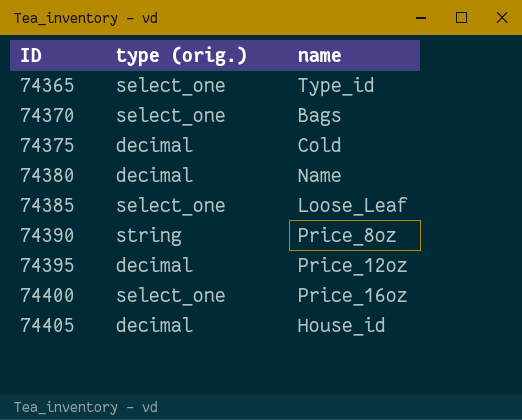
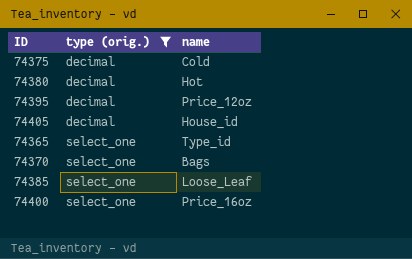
filter: none -> type (orig.) != string
row order: ID ascending -> type (orig.) ascending
74380 | name: Name -> Hot

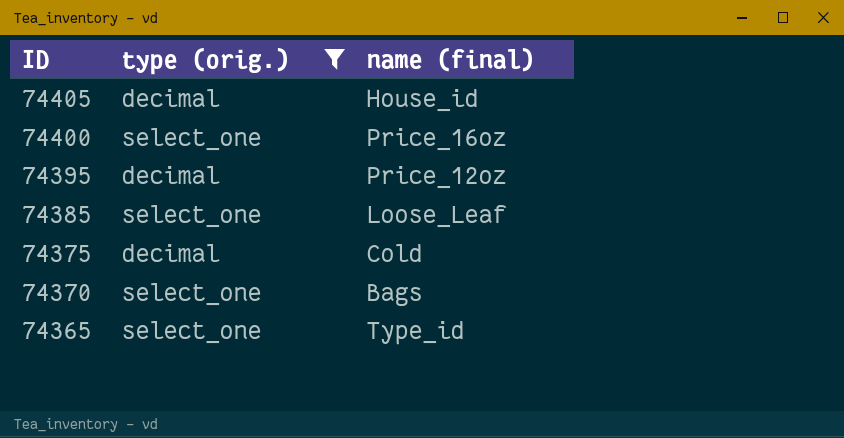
row order: type (orig.) ascending -> ID descending
column name: name -> name (final)
row 74380: decimal | Hot -> none

